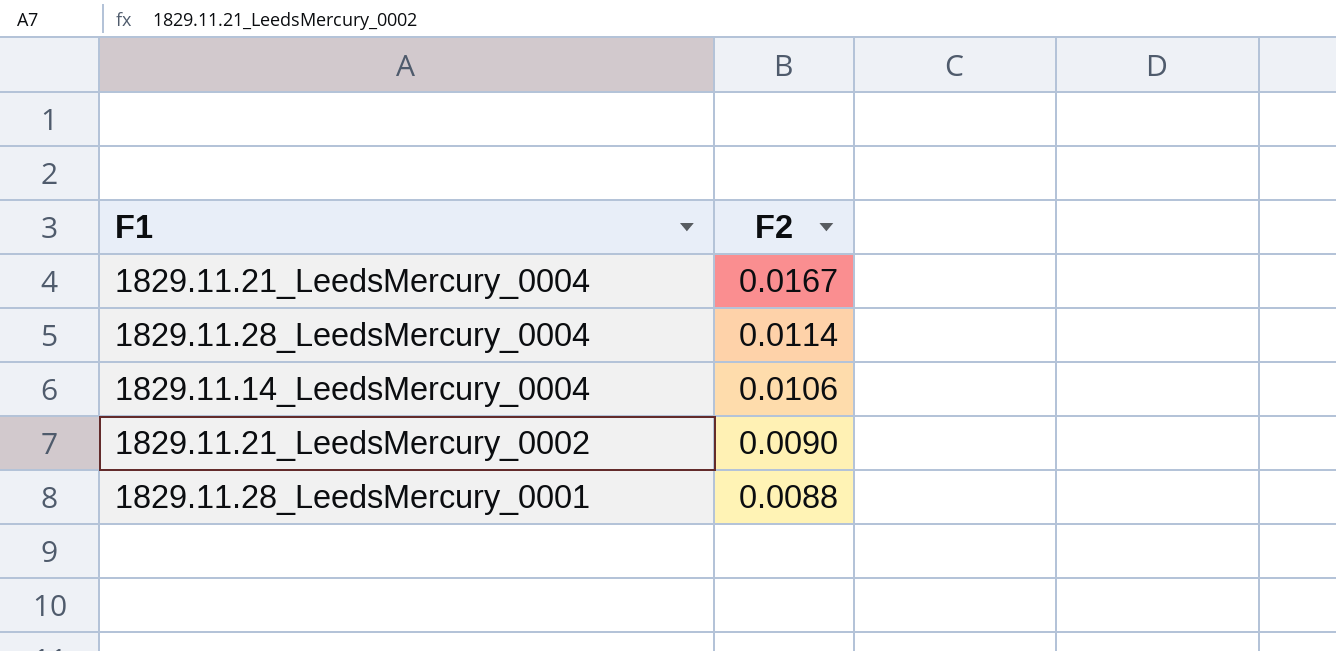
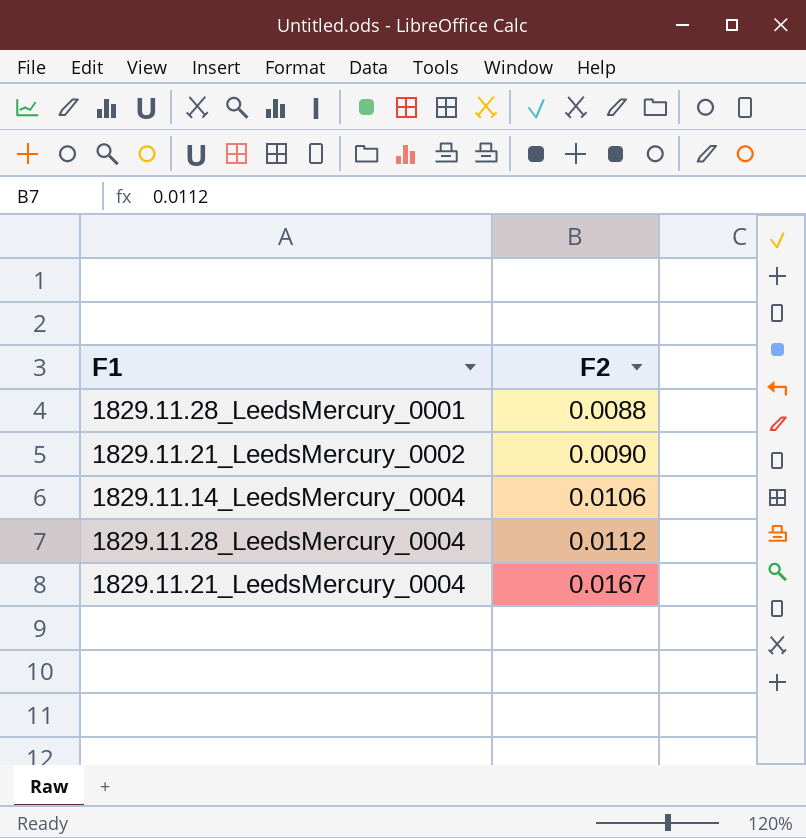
row order: F2 descending -> F2 ascending
1829.11.28_LeedsMercury_0004 | F2: 0.0114 -> 0.0112

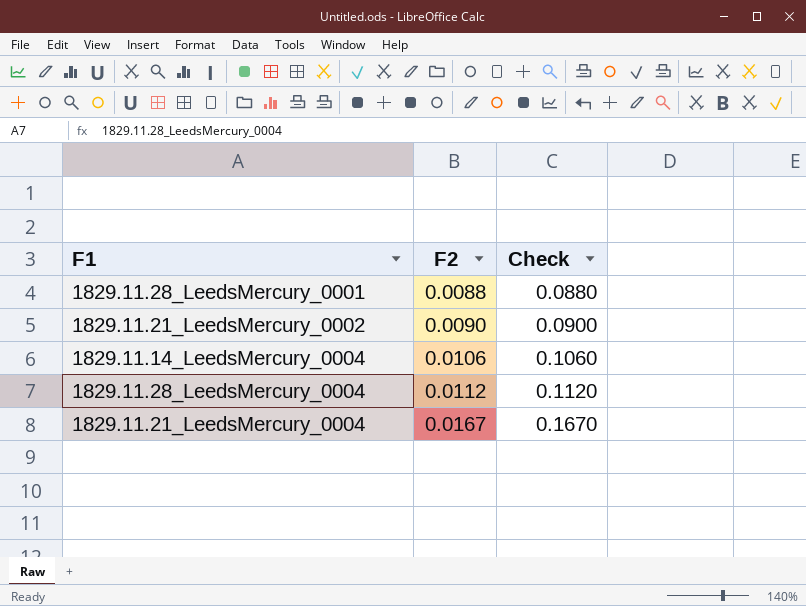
column Check | formula: none -> [F2] * 10

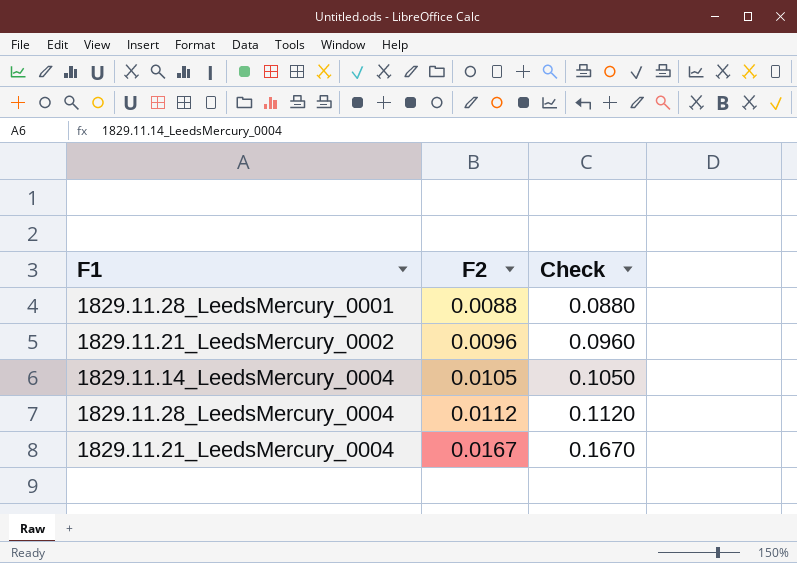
1829.11.21_LeedsMercury_0002 | F2: 0.0090 -> 0.0096
1829.11.21_LeedsMercury_0002 | Check: 0.0900 -> 0.0960
1829.11.14_LeedsMercury_0004 | F2: 0.0106 -> 0.0105
1829.11.14_LeedsMercury_0004 | Check: 0.1060 -> 0.1050

